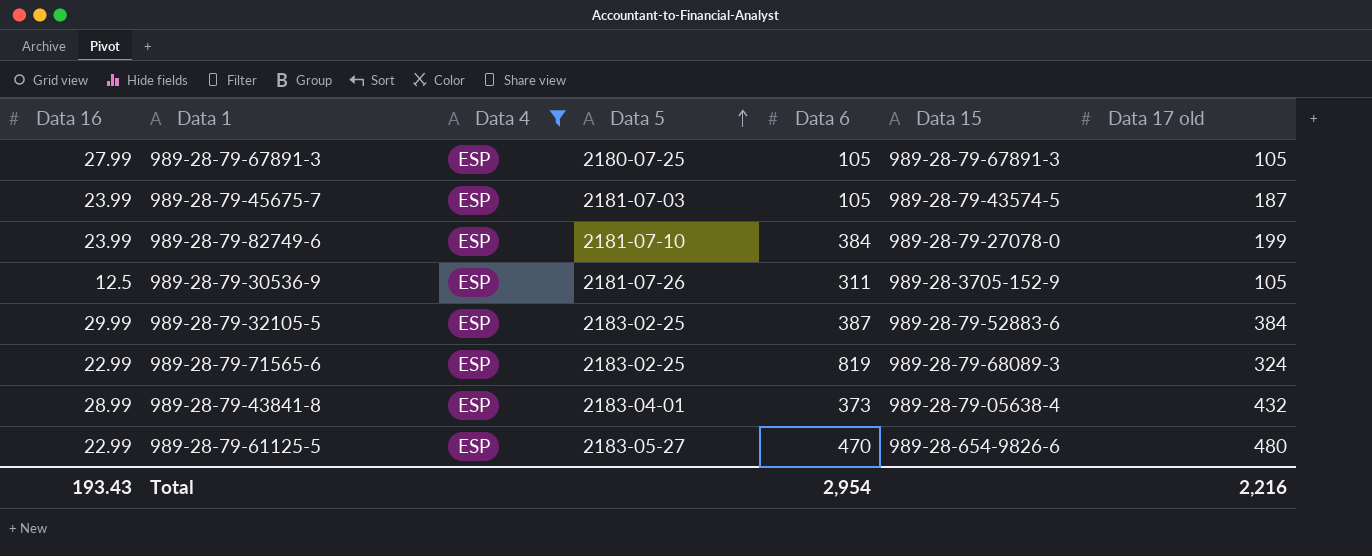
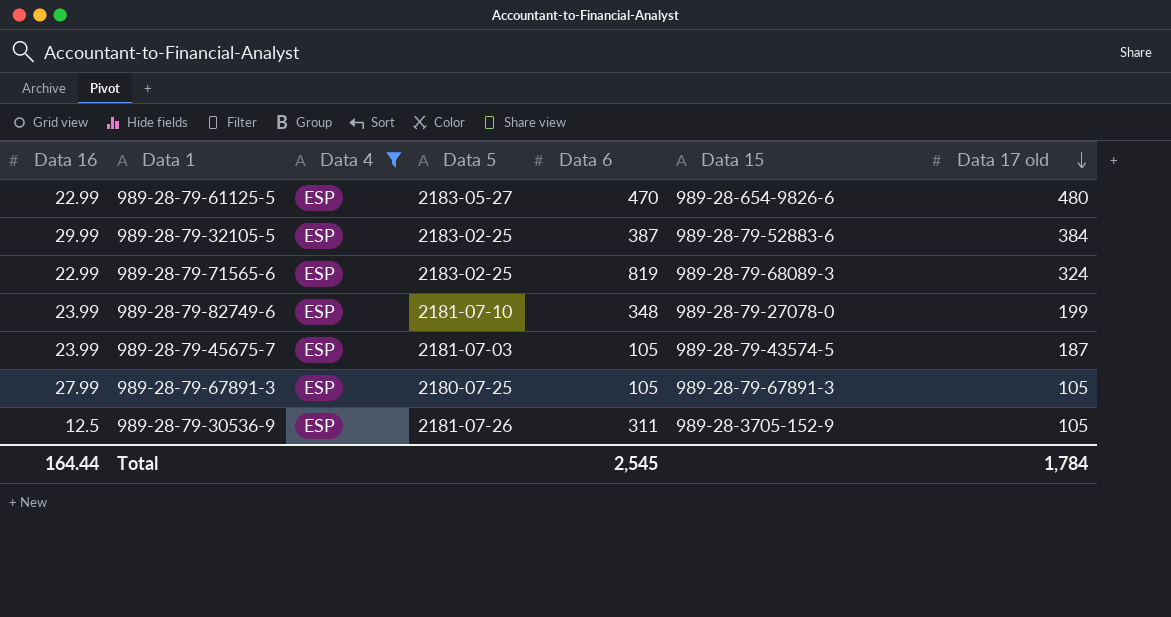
row order: Data 5 ascending -> Data 17 old descending
row 989-28-79-43841-8: 28.99 | ESP | 2183-04-01 | 373 | 989-28-79-05638-4 | 432 -> none
989-28-79-82749-6 | Data 6: 384 -> 348
Total | Data 16: 193.43 -> 164.44
Total | Data 6: 2,954 -> 2,545
Total | Data 17 old: 2,216 -> 1,784

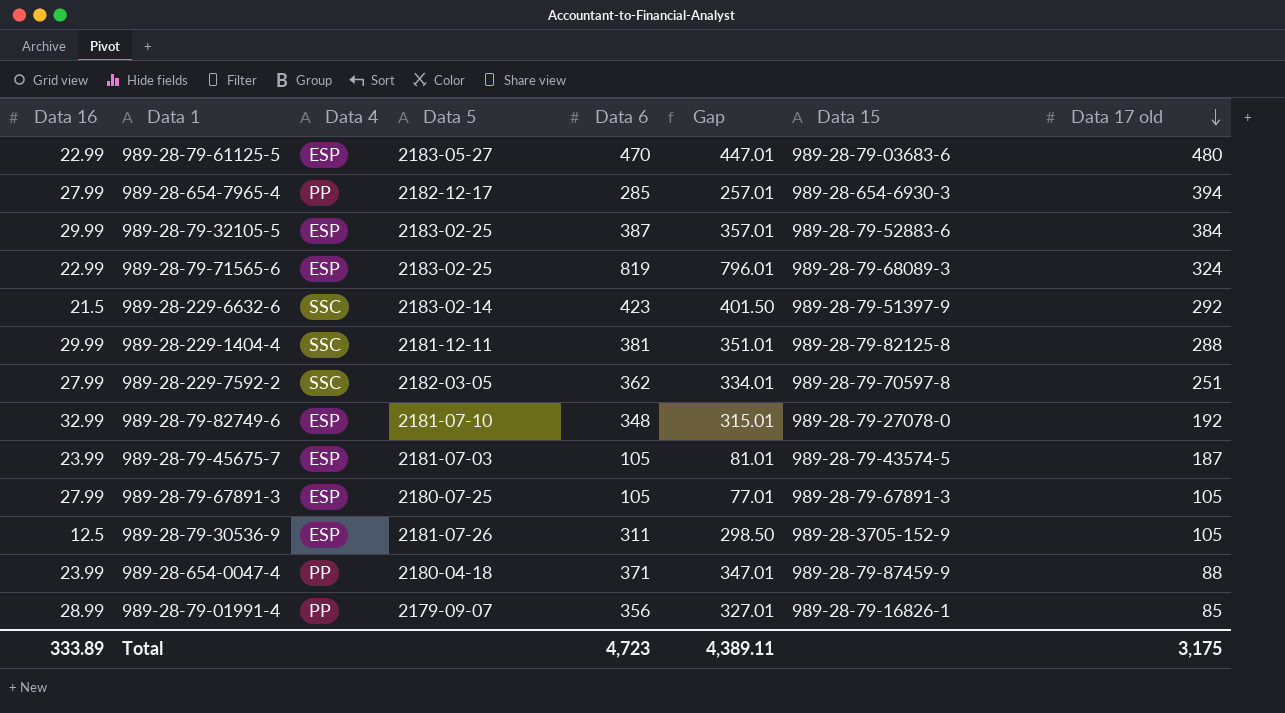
filter: Data 4 = ESP -> none
column Gap | formula: none -> [Data 6] - [Data 16]
989-28-79-61125-5 | Data 15: 989-28-654-9826-6 -> 989-28-79-03683-6
989-28-79-82749-6 | Data 16: 23.99 -> 32.99
989-28-79-82749-6 | Data 17 old: 199 -> 192
Total | Data 16: 164.44 -> 333.89
Total | Data 6: 2,545 -> 4,723
Total | Data 17 old: 1,784 -> 3,175

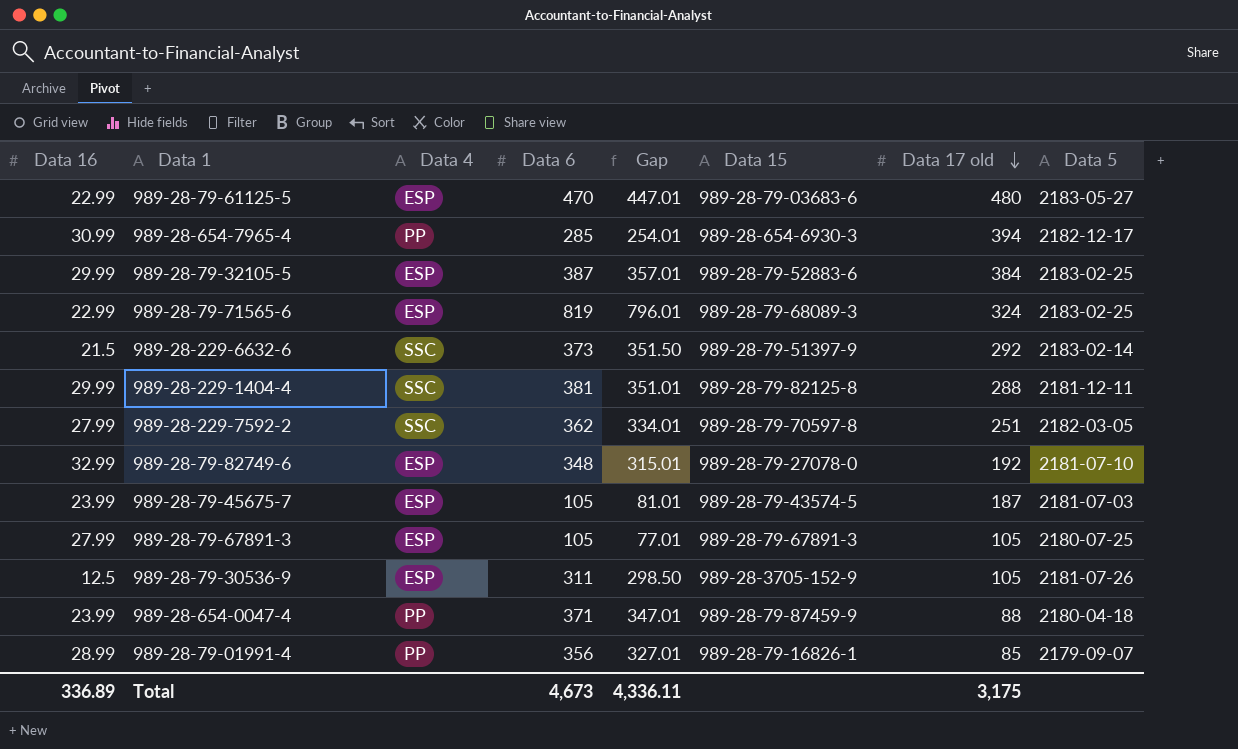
column Data 5 | position: 4 -> 8
989-28-654-7965-4 | Data 16: 27.99 -> 30.99
989-28-654-7965-4 | Gap: 257.01 -> 254.01
989-28-229-6632-6 | Data 6: 423 -> 373
989-28-229-6632-6 | Gap: 401.50 -> 351.50
Total | Data 16: 333.89 -> 336.89
Total | Data 6: 4,723 -> 4,673
Total | Gap: 4,389.11 -> 4,336.11

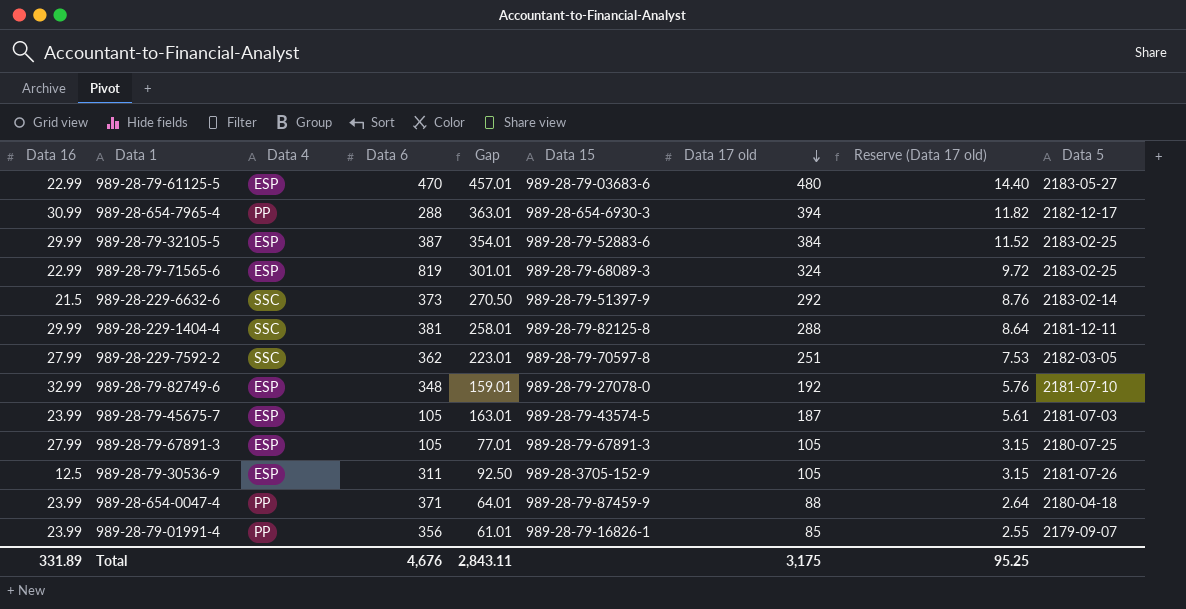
column Gap | formula: [Data 6] - [Data 16] -> [Data 17 old] - [Data 16]
column Reserve (Data 17 old) | formula: none -> [Data 17 old] * 0.03
989-28-654-7965-4 | Data 6: 285 -> 288
989-28-79-01991-4 | Data 16: 28.99 -> 23.99
Total | Data 16: 336.89 -> 331.89
Total | Data 6: 4,673 -> 4,676
Total | Gap: 4,336.11 -> 2,843.11

